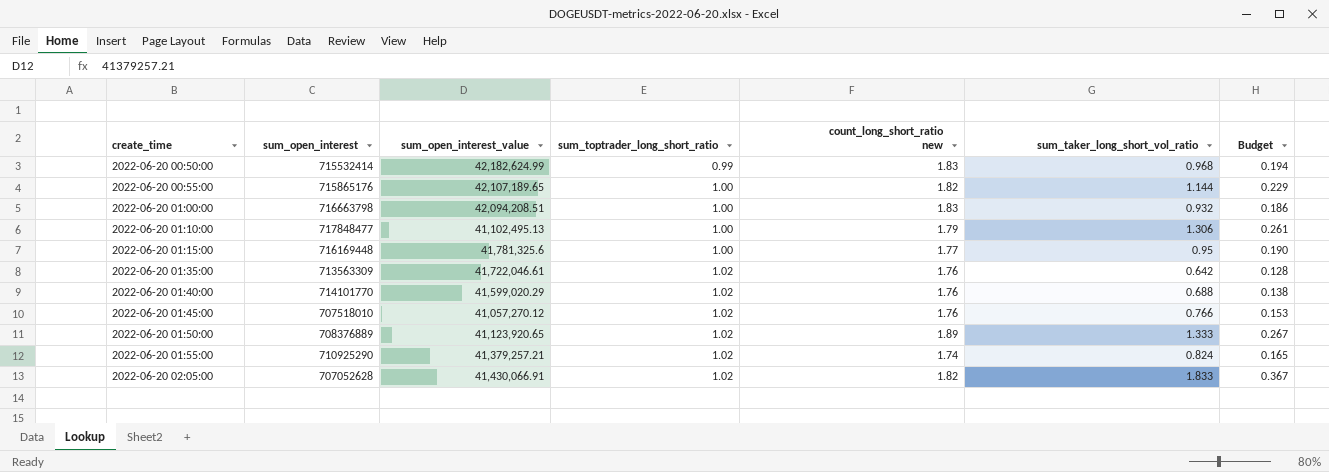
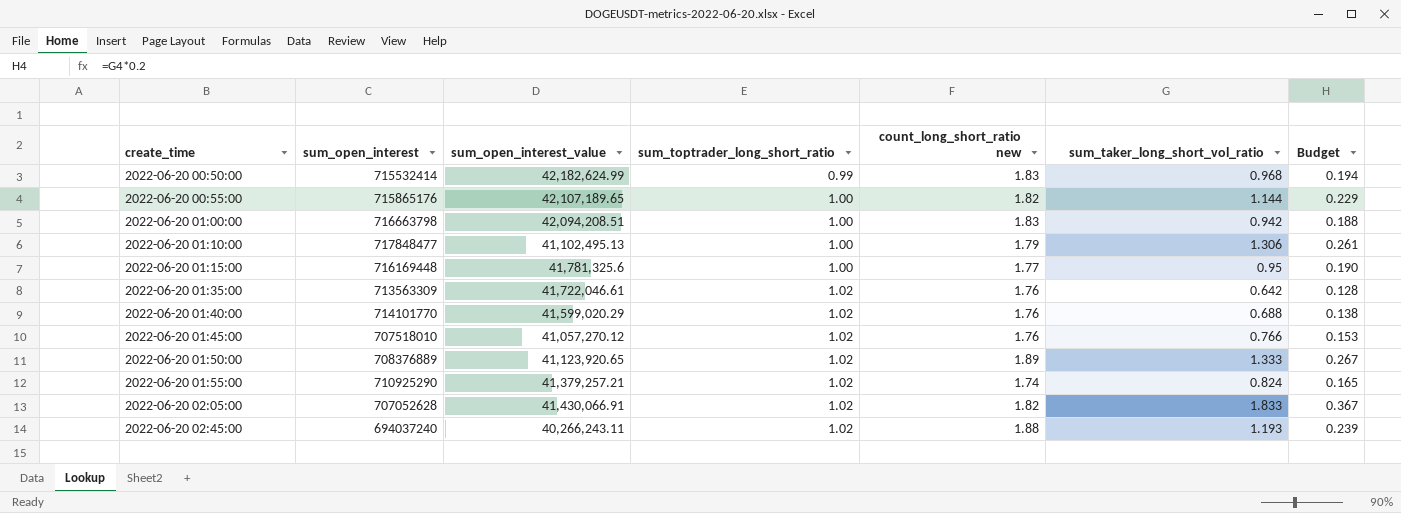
2022-06-20 01:00:00 | sum_taker_long_short_vol_ratio: 0.932 -> 0.942
2022-06-20 01:00:00 | Budget: 0.186 -> 0.188
row 2022-06-20 02:45:00: none -> 694037240 | 40,266,243.11 | 1.02 | 1.88 | 1.193 | 0.239

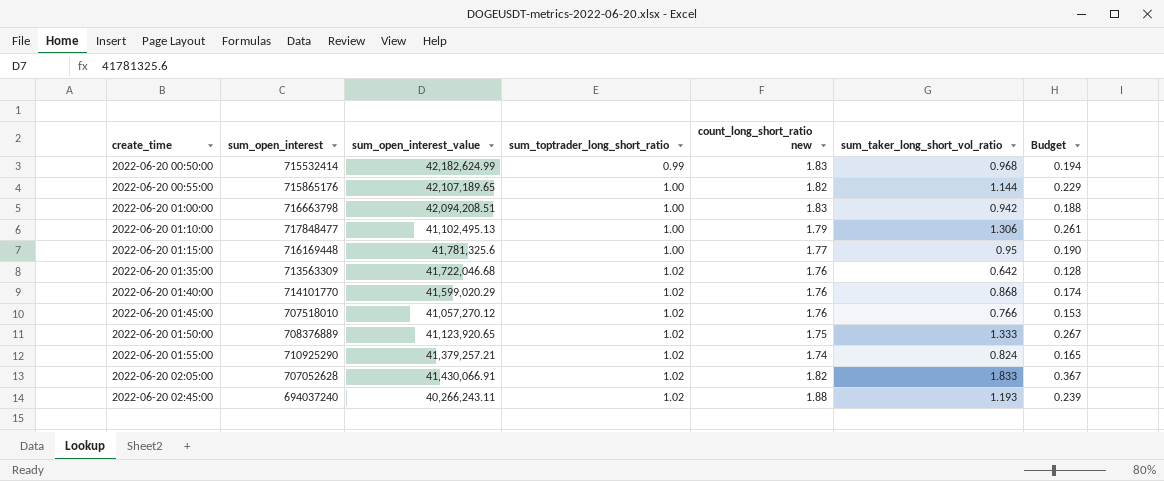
2022-06-20 01:35:00 | sum_open_interest_value: 41,722,046.61 -> 41,722,046.68
2022-06-20 01:40:00 | sum_taker_long_short_vol_ratio: 0.688 -> 0.868
2022-06-20 01:40:00 | Budget: 0.138 -> 0.174
2022-06-20 01:50:00 | count_long_short_ratio new: 1.89 -> 1.75

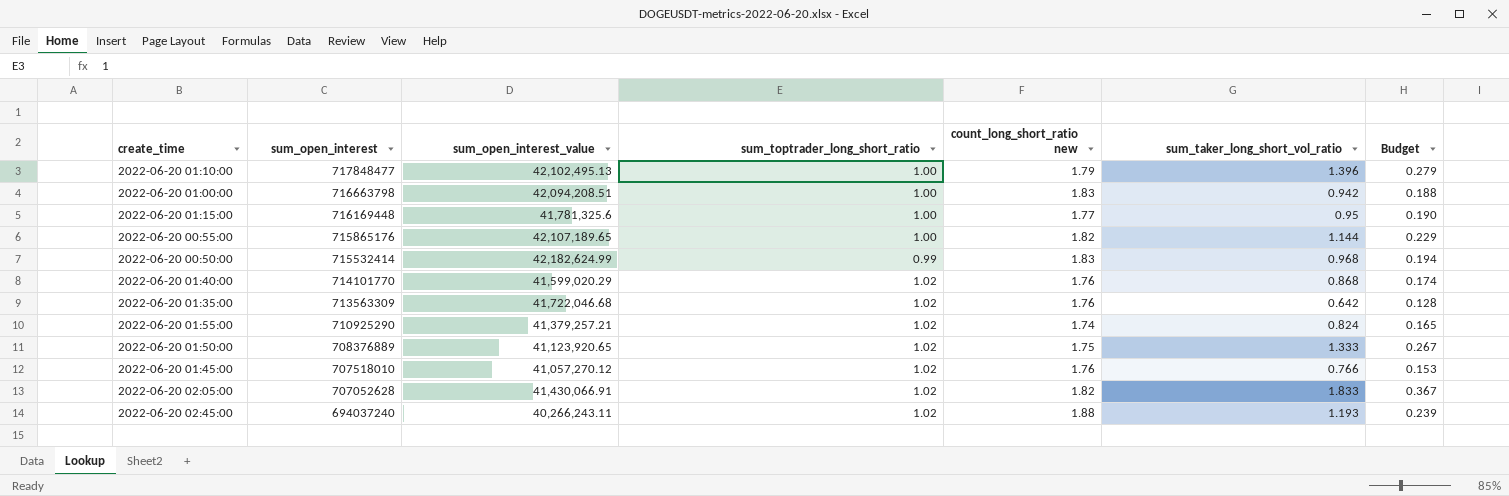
row order: create_time ascending -> sum_open_interest descending
2022-06-20 01:10:00 | sum_open_interest_value: 41,102,495.13 -> 42,102,495.13
2022-06-20 01:10:00 | sum_taker_long_short_vol_ratio: 1.306 -> 1.396
2022-06-20 01:10:00 | Budget: 0.261 -> 0.279

